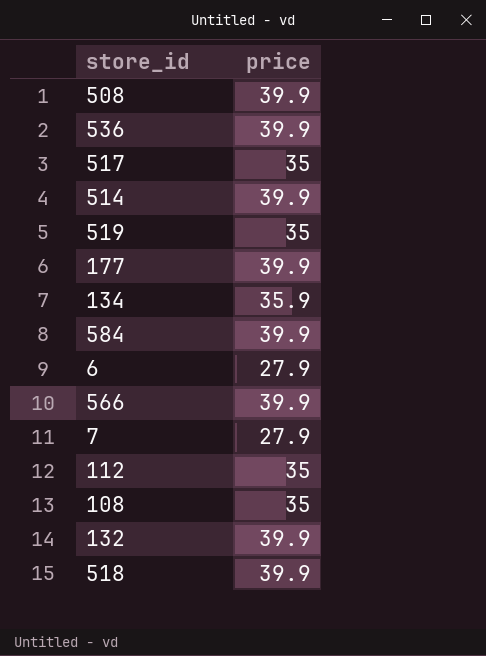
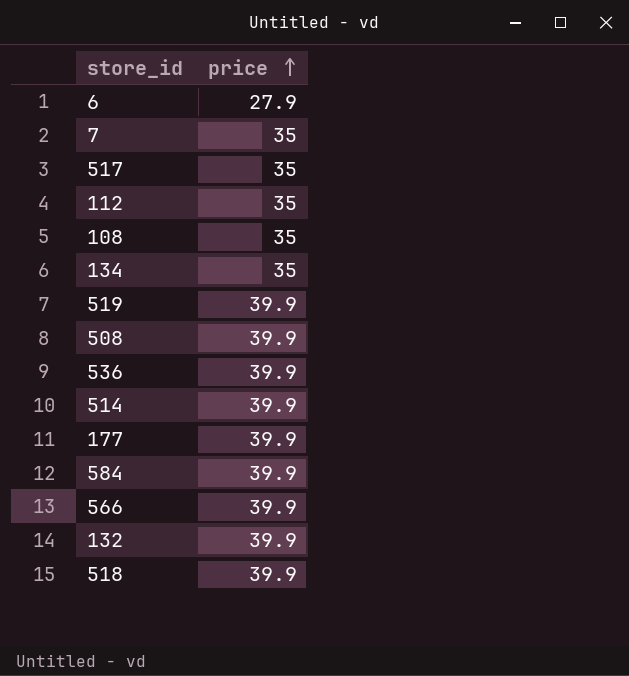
row order: none -> price ascending
7 | price: 27.9 -> 35
134 | price: 35.9 -> 35
519 | price: 35 -> 39.9

